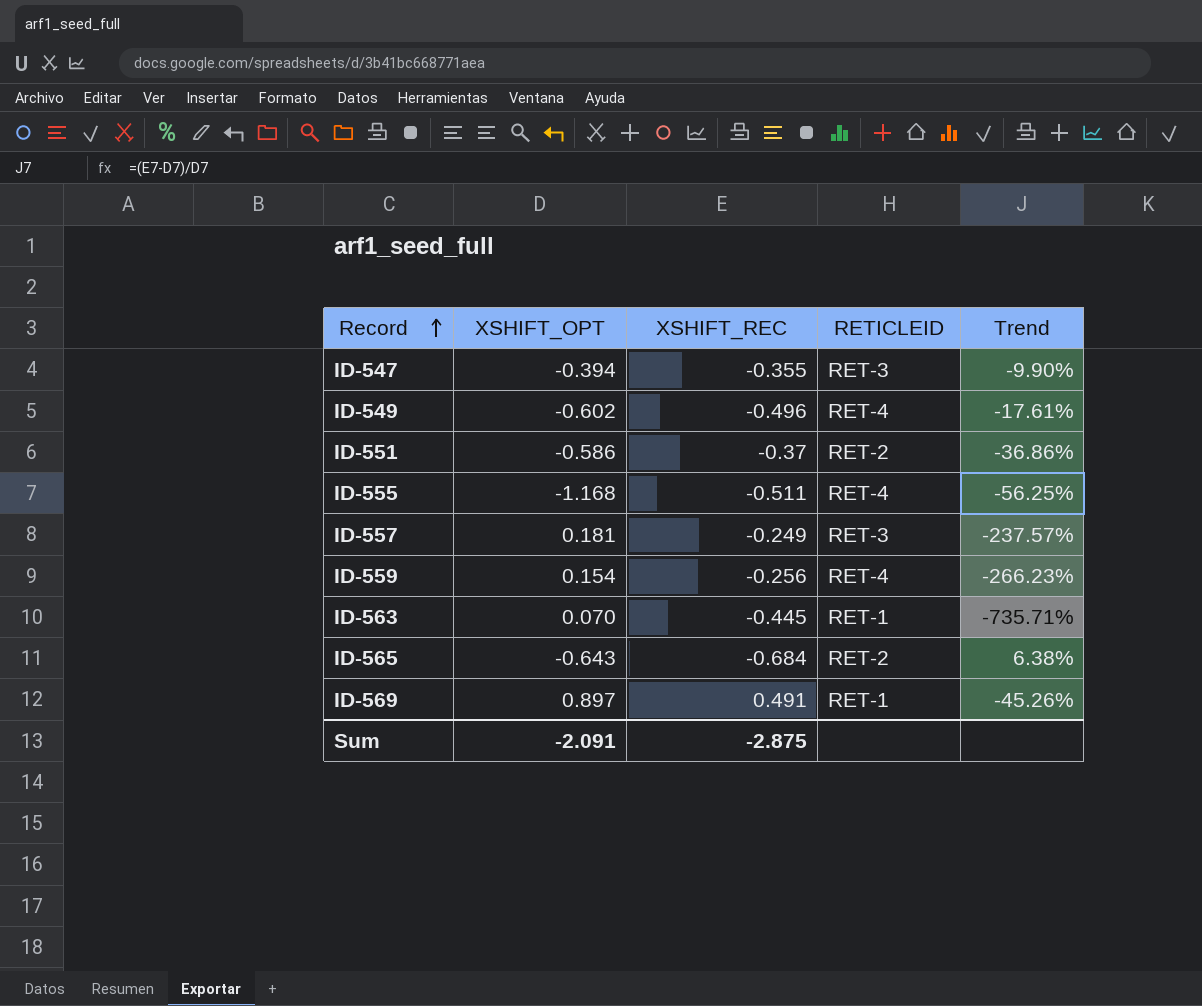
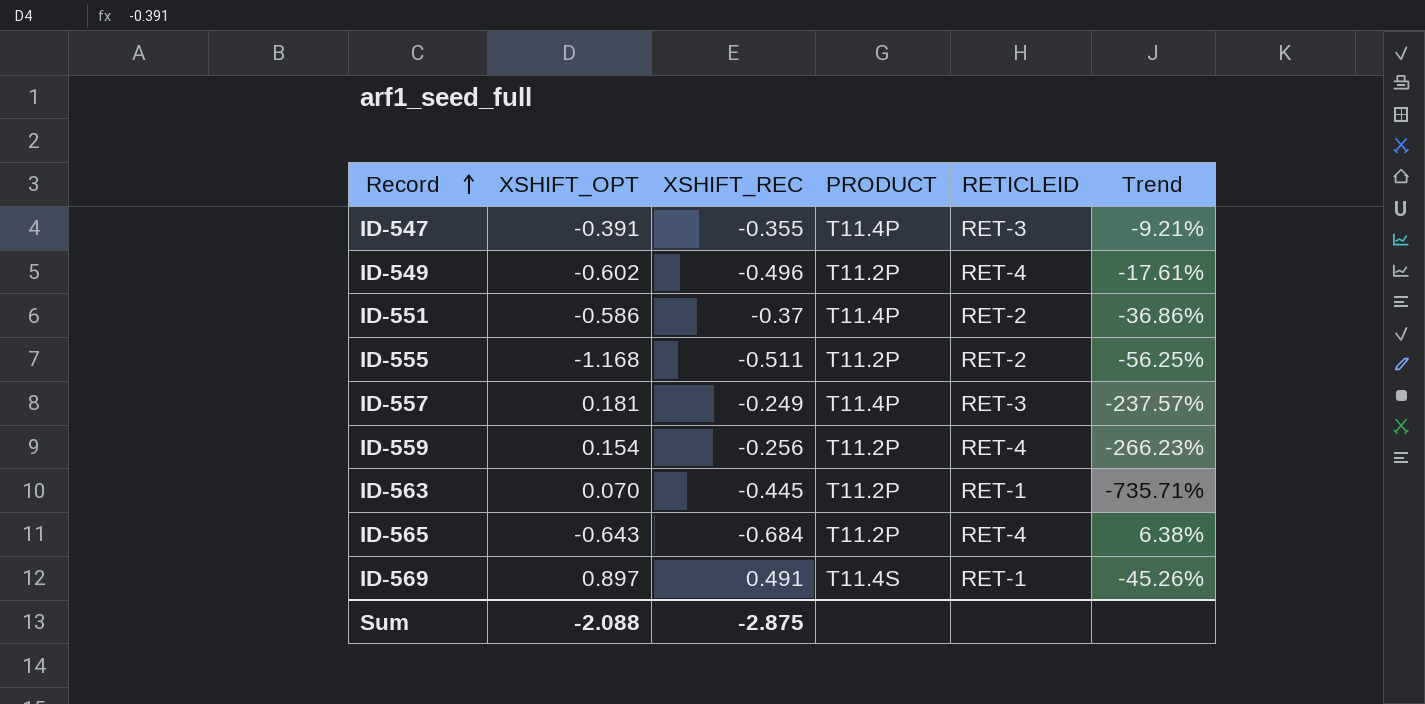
column PRODUCT | position: none -> 4
ID-547 | XSHIFT_OPT: -0.394 -> -0.391
ID-547 | Trend: -9.90% -> -9.21%
ID-555 | RETICLEID: RET-4 -> RET-2
ID-565 | RETICLEID: RET-2 -> RET-4
Sum | XSHIFT_OPT: -2.091 -> -2.088

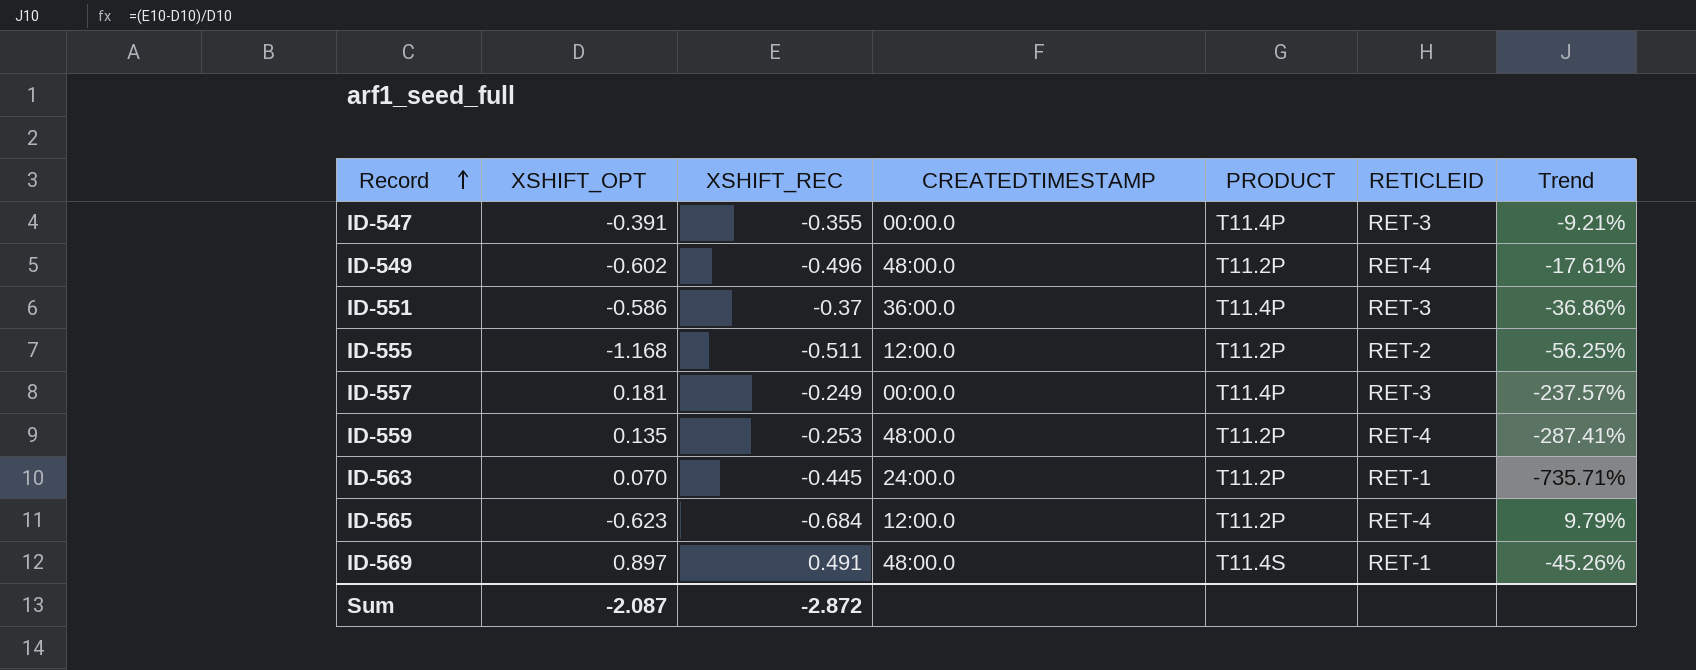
column CREATEDTIMESTAMP | position: none -> 4
ID-551 | RETICLEID: RET-2 -> RET-3
ID-559 | XSHIFT_OPT: 0.154 -> 0.135
ID-559 | XSHIFT_REC: -0.256 -> -0.253
ID-559 | Trend: -266.23% -> -287.41%
ID-565 | XSHIFT_OPT: -0.643 -> -0.623
ID-565 | Trend: 6.38% -> 9.79%
Sum | XSHIFT_OPT: -2.088 -> -2.087
Sum | XSHIFT_REC: -2.875 -> -2.872

